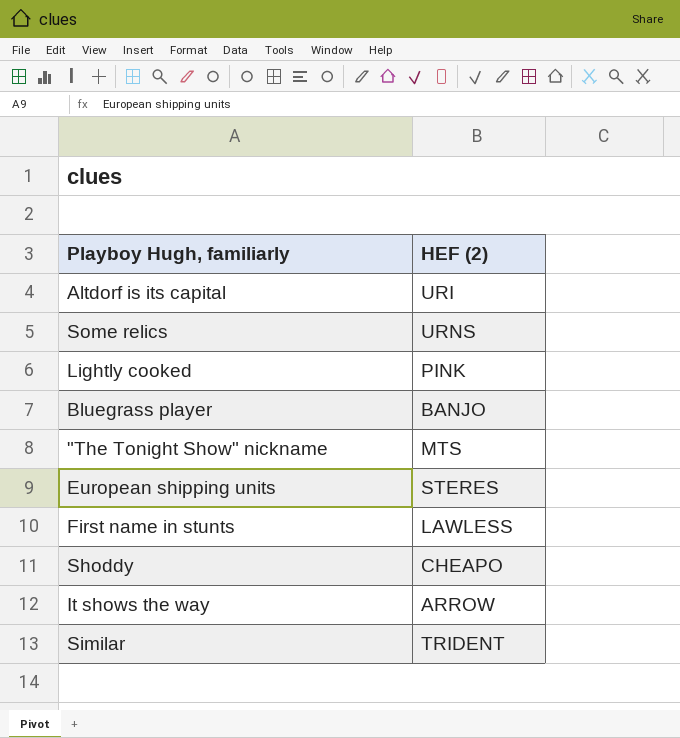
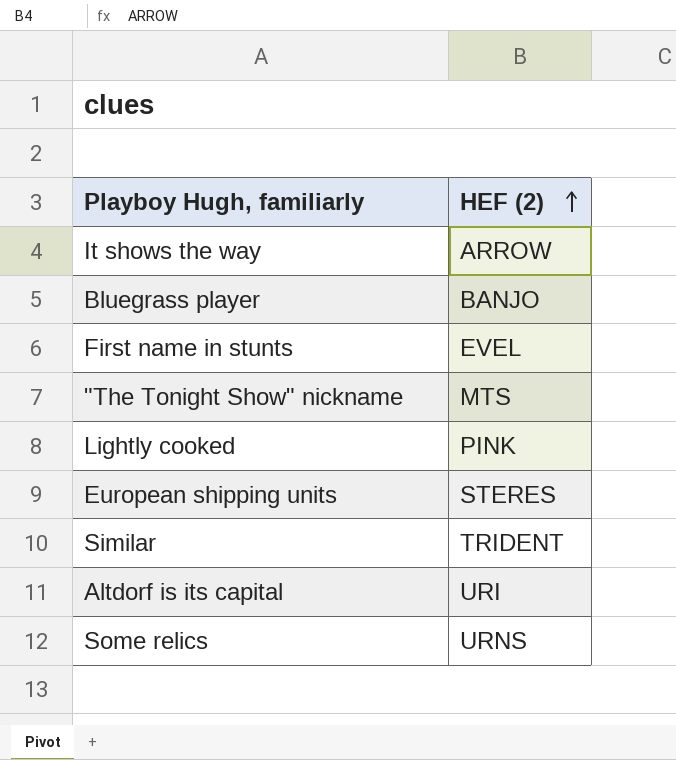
row order: none -> HEF (2) ascending
row Shoddy: CHEAPO -> none
First name in stunts | HEF (2): LAWLESS -> EVEL

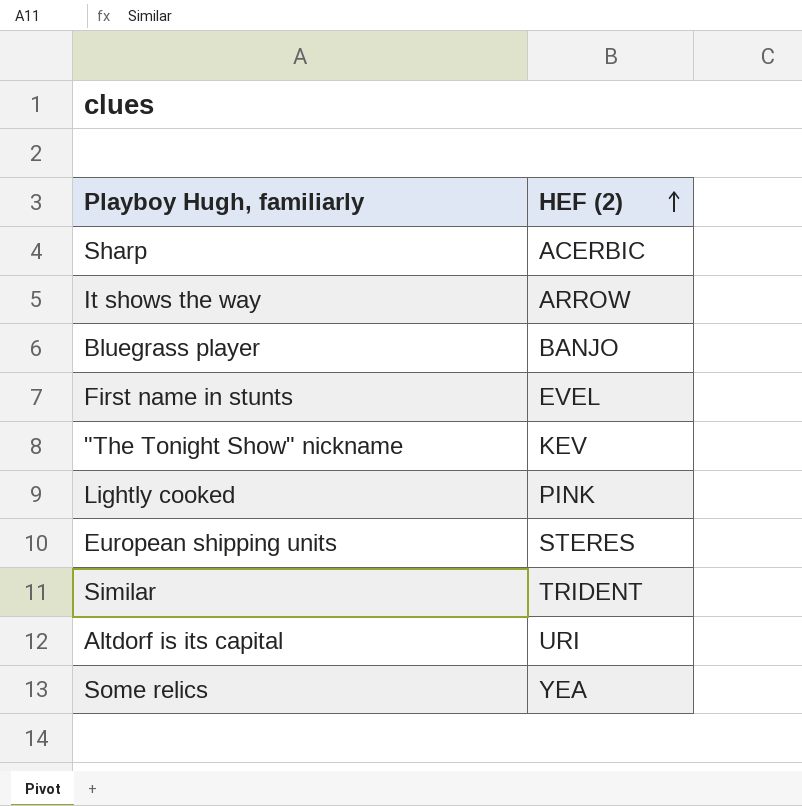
row Sharp: none -> ACERBIC
"The Tonight Show" nickname | HEF (2): MTS -> KEV
Some relics | HEF (2): URNS -> YEA

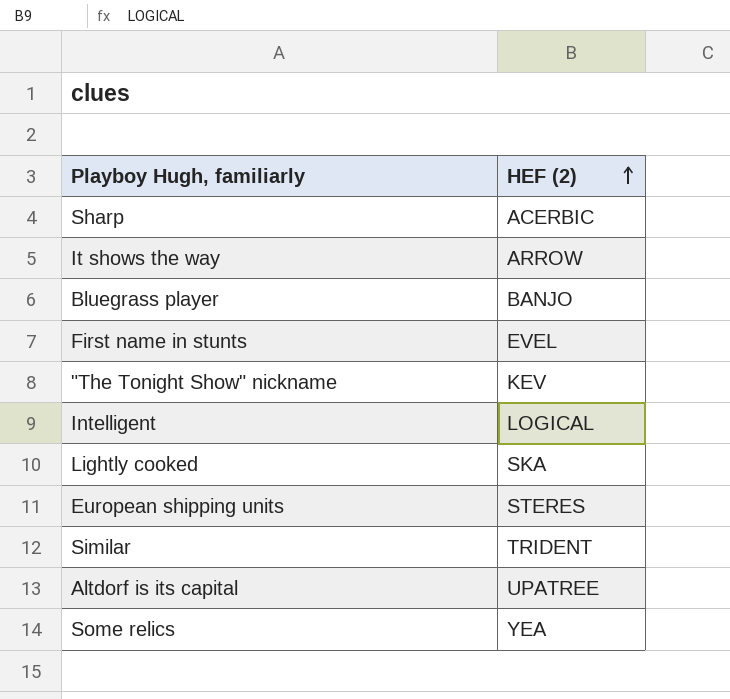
row Intelligent: none -> LOGICAL
Lightly cooked | HEF (2): PINK -> SKA
Altdorf is its capital | HEF (2): URI -> UPATREE

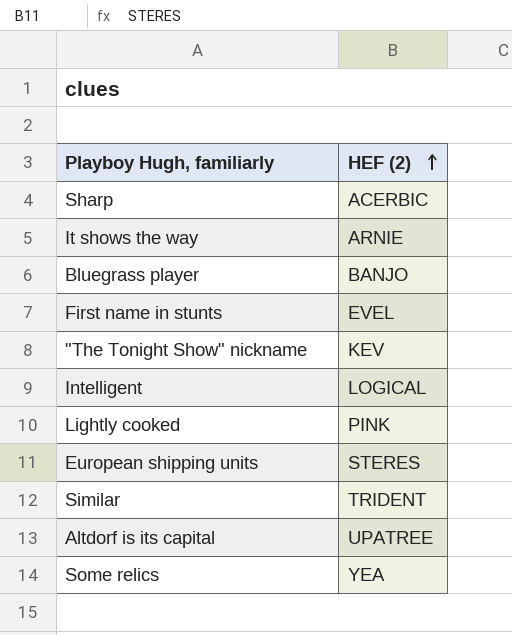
It shows the way | HEF (2): ARROW -> ARNIE
Lightly cooked | HEF (2): SKA -> PINK

